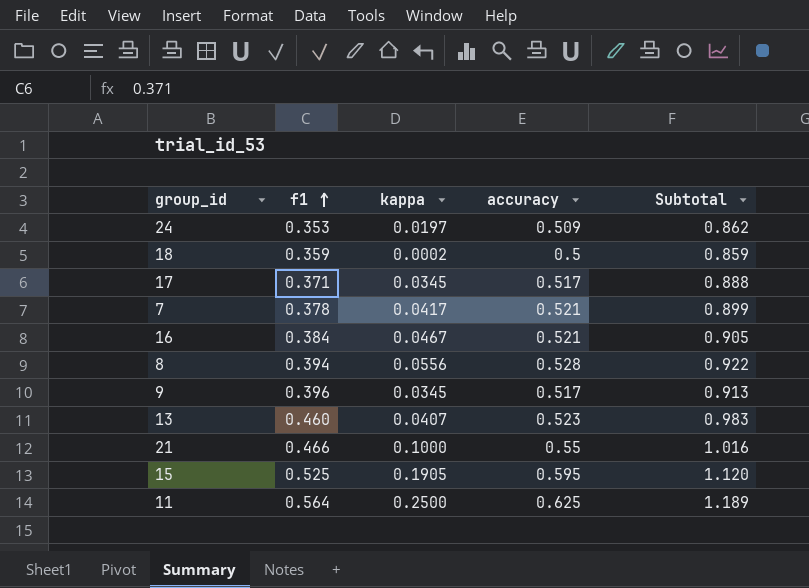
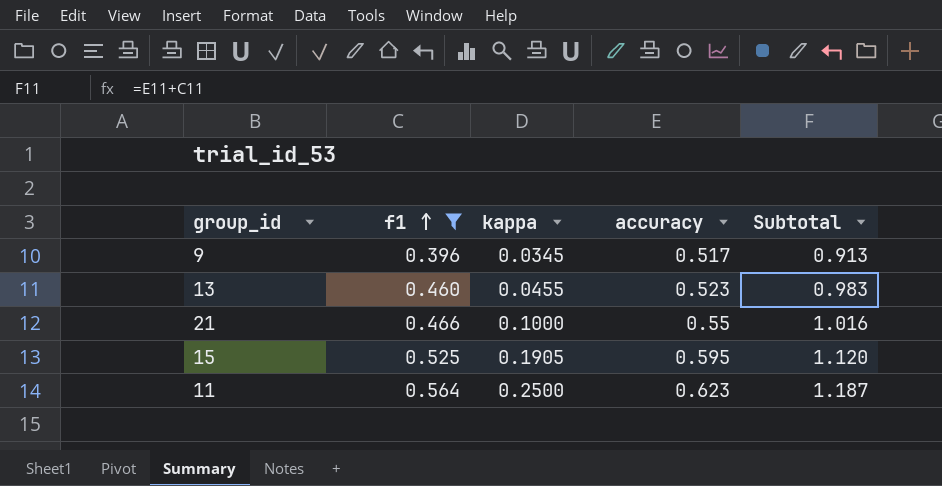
filter: none -> f1 >= 0.396
13 | kappa: 0.0407 -> 0.0455
11 | accuracy: 0.625 -> 0.623
11 | Subtotal: 1.189 -> 1.187

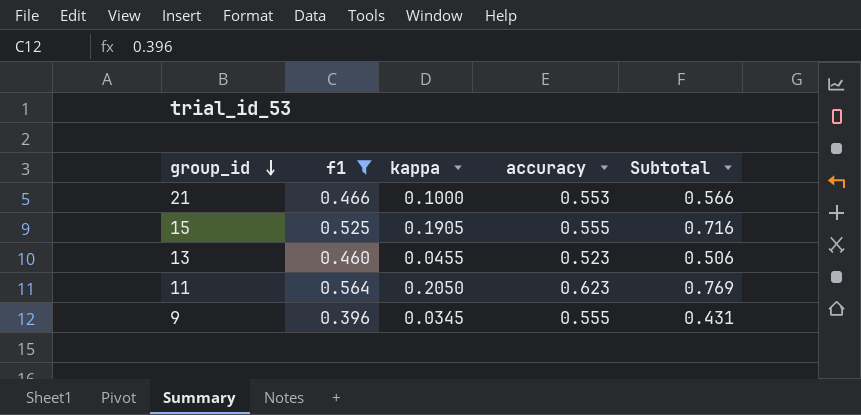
row order: f1 ascending -> group_id descending
column Subtotal | formula: [f1] + [accuracy] -> [f1] + [kappa]
21 | accuracy: 0.55 -> 0.553
15 | accuracy: 0.595 -> 0.555
11 | kappa: 0.2500 -> 0.2050
9 | accuracy: 0.517 -> 0.555

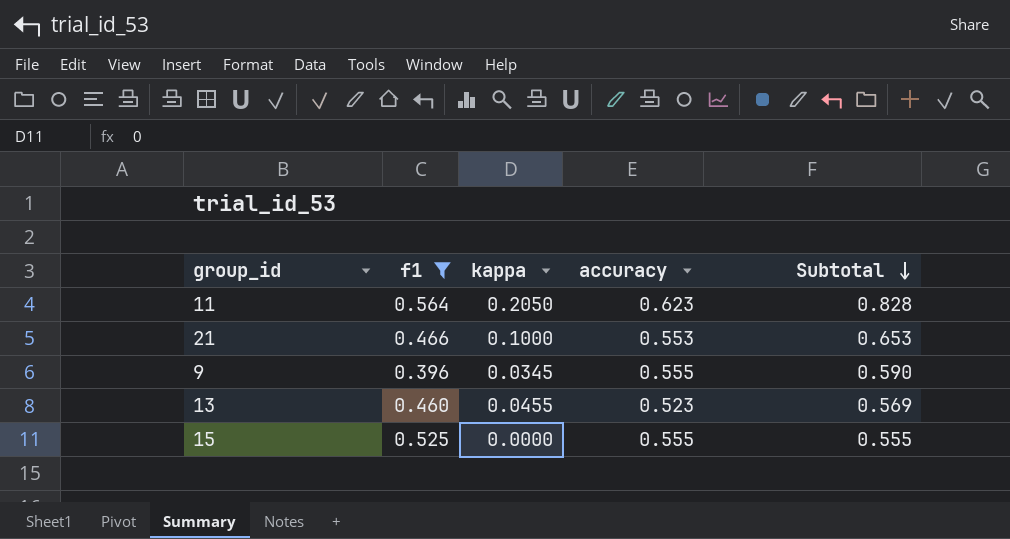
row order: group_id descending -> Subtotal descending
column Subtotal | formula: [f1] + [kappa] -> [kappa] + [accuracy]
15 | kappa: 0.1905 -> 0.0000

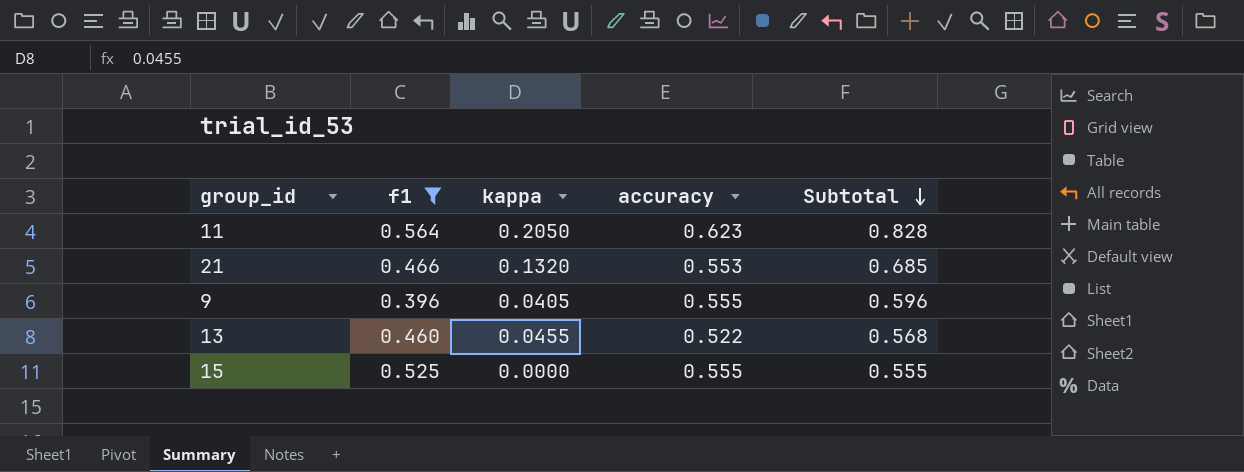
21 | kappa: 0.1000 -> 0.1320
21 | Subtotal: 0.653 -> 0.685
9 | kappa: 0.0345 -> 0.0405
9 | Subtotal: 0.590 -> 0.596
13 | accuracy: 0.523 -> 0.522
13 | Subtotal: 0.569 -> 0.568

